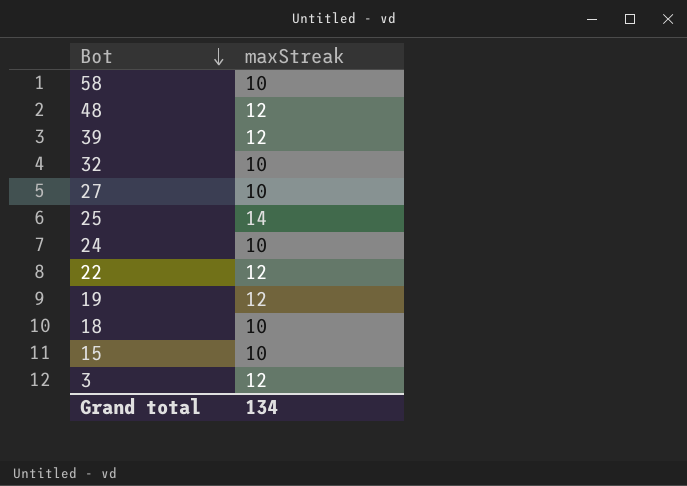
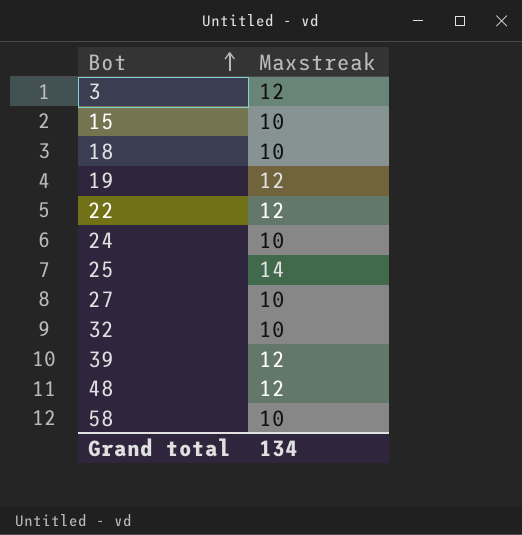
row order: Bot descending -> Bot ascending
column name: maxStreak -> Maxstreak

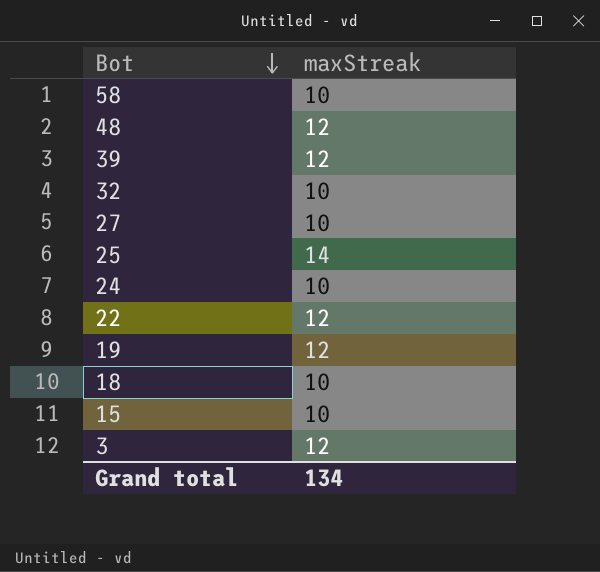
row order: Bot ascending -> Bot descending
column name: Maxstreak -> maxStreak

